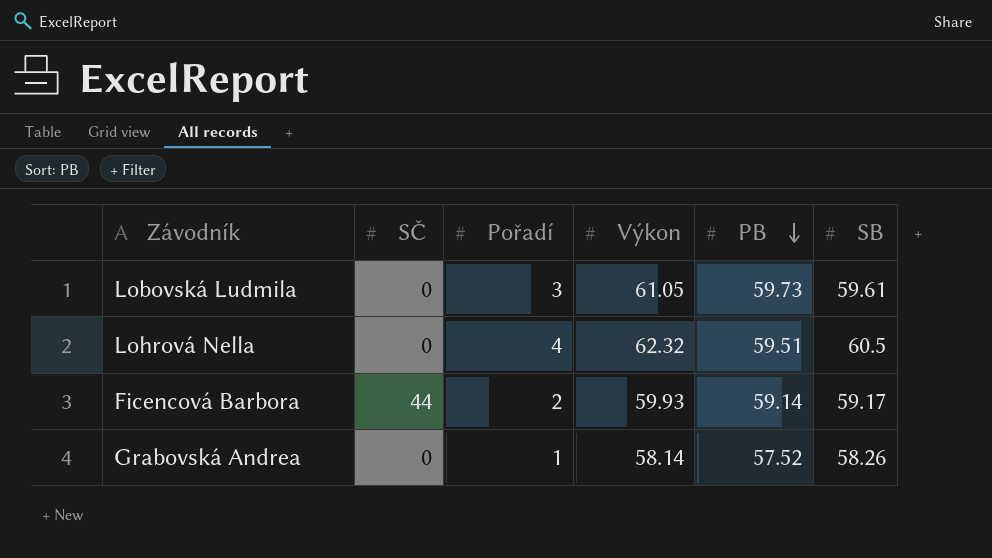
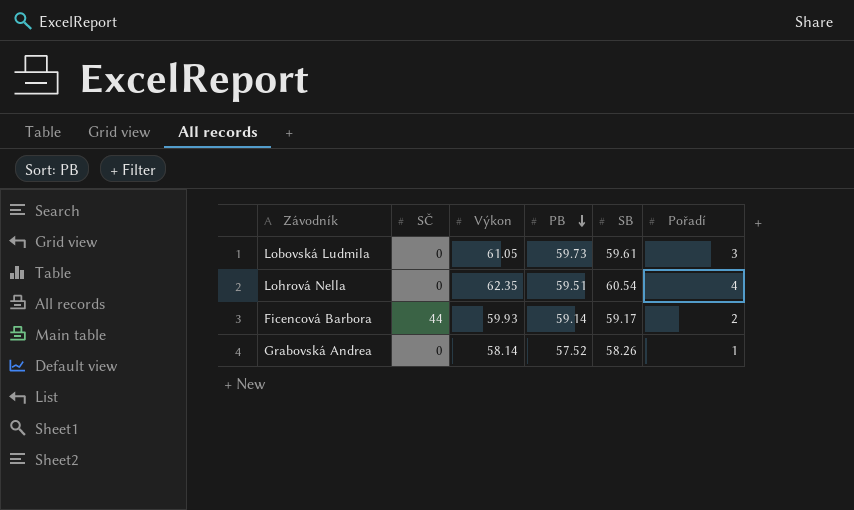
column Pořadí | position: 3 -> 6
Lohrová Nella | Výkon: 62.32 -> 62.35
Lohrová Nella | SB: 60.5 -> 60.54

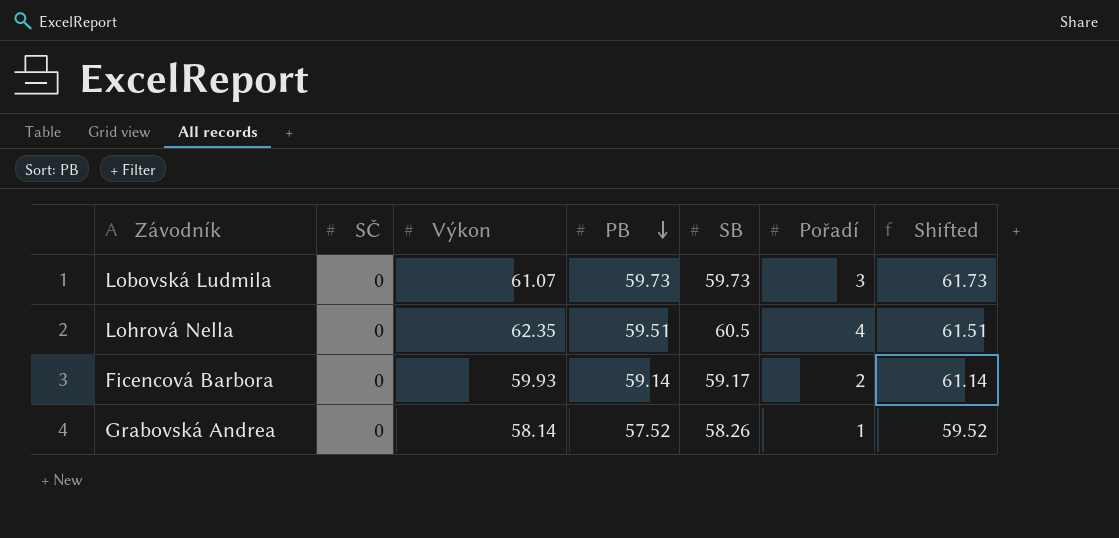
column Shifted | formula: none -> [PB] + 2
Lobovská Ludmila | Výkon: 61.05 -> 61.07
Lobovská Ludmila | SB: 59.61 -> 59.73
Lohrová Nella | SB: 60.54 -> 60.5
Ficencová Barbora | SČ: 44 -> 0

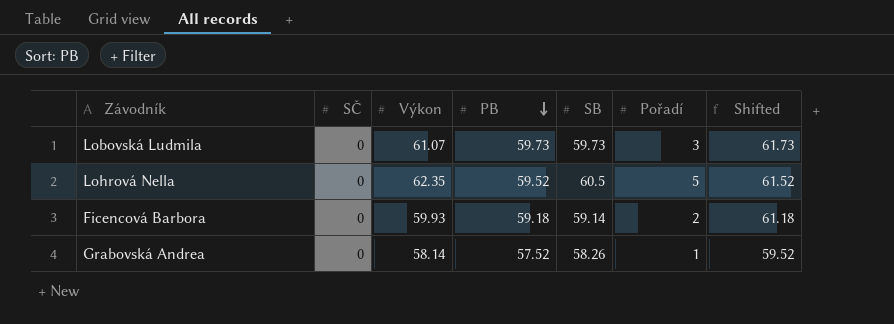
Lohrová Nella | PB: 59.51 -> 59.52
Lohrová Nella | Pořadí: 4 -> 5
Lohrová Nella | Shifted: 61.51 -> 61.52
Ficencová Barbora | PB: 59.14 -> 59.18
Ficencová Barbora | SB: 59.17 -> 59.14
Ficencová Barbora | Shifted: 61.14 -> 61.18

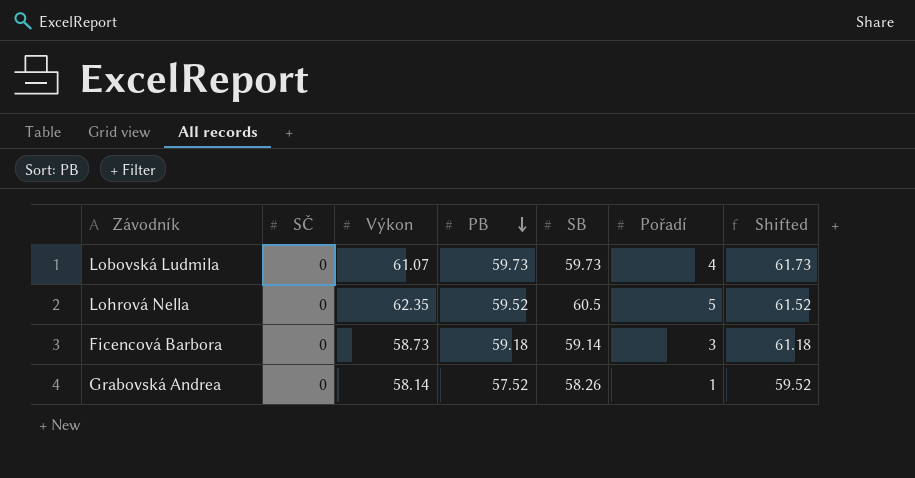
Lobovská Ludmila | Pořadí: 3 -> 4
Ficencová Barbora | Výkon: 59.93 -> 58.73
Ficencová Barbora | Pořadí: 2 -> 3

